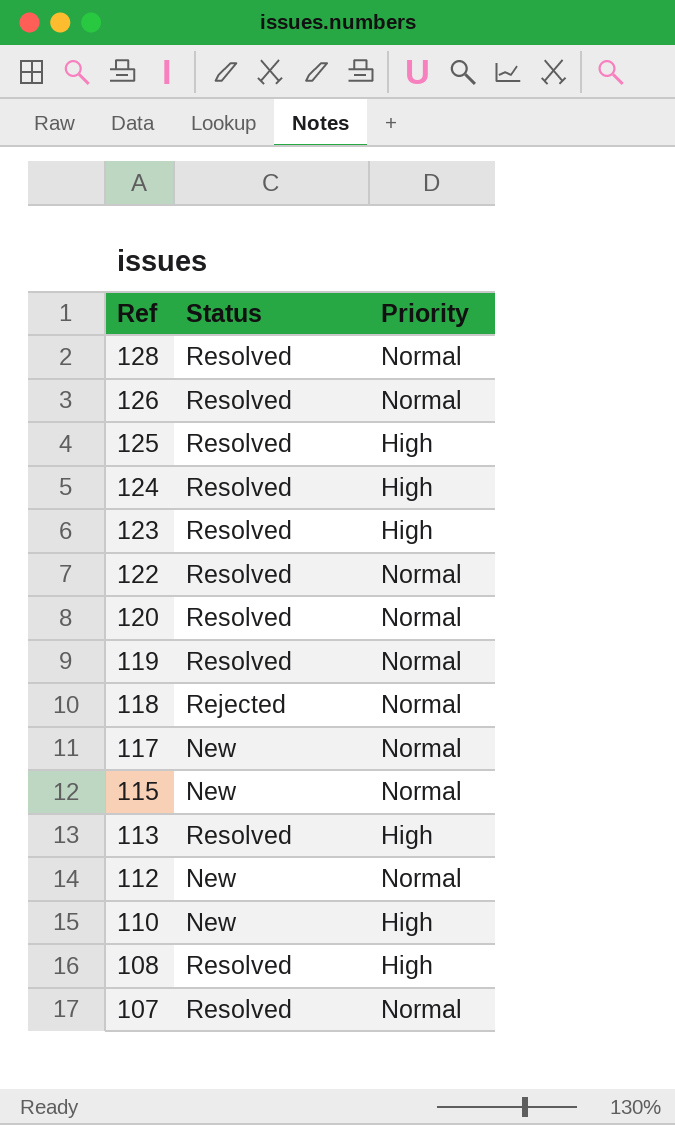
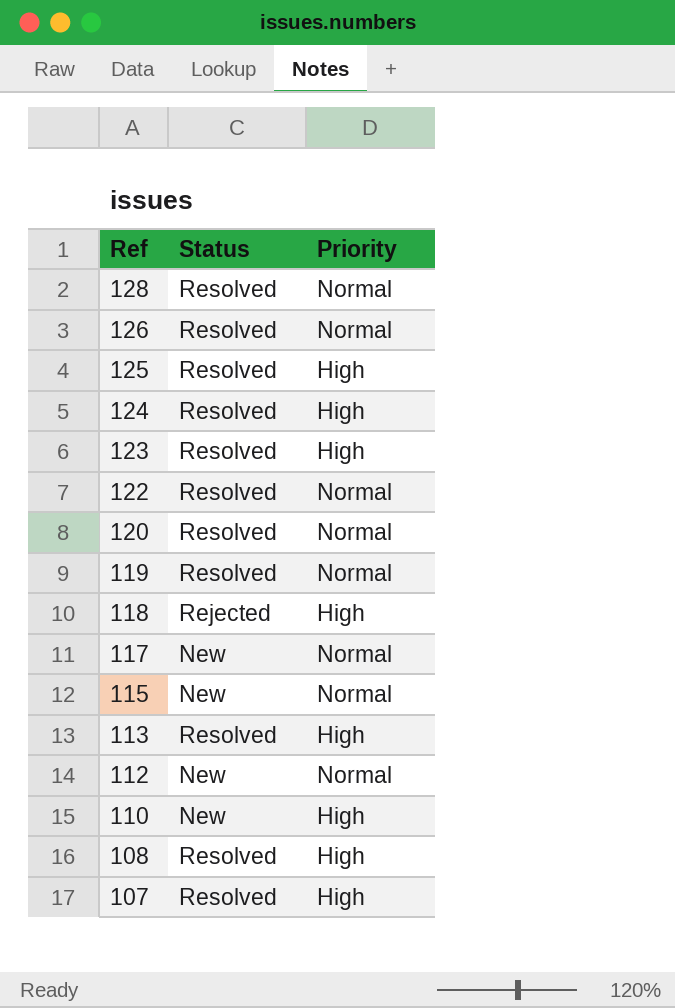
118 | Priority: Normal -> High
107 | Priority: Normal -> High

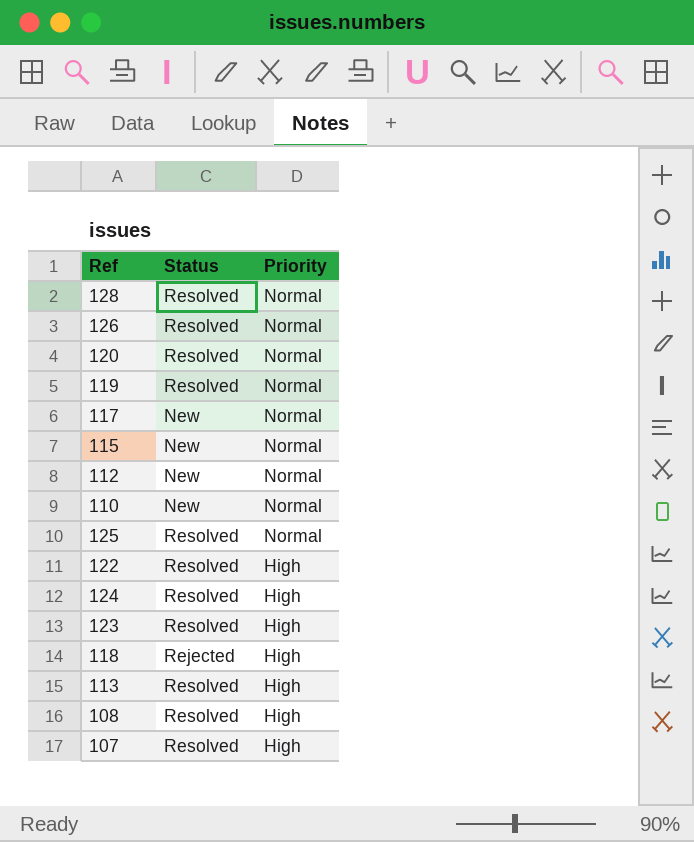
row order: Ref descending -> Priority descending
110 | Priority: High -> Normal
125 | Priority: High -> Normal
122 | Priority: Normal -> High

